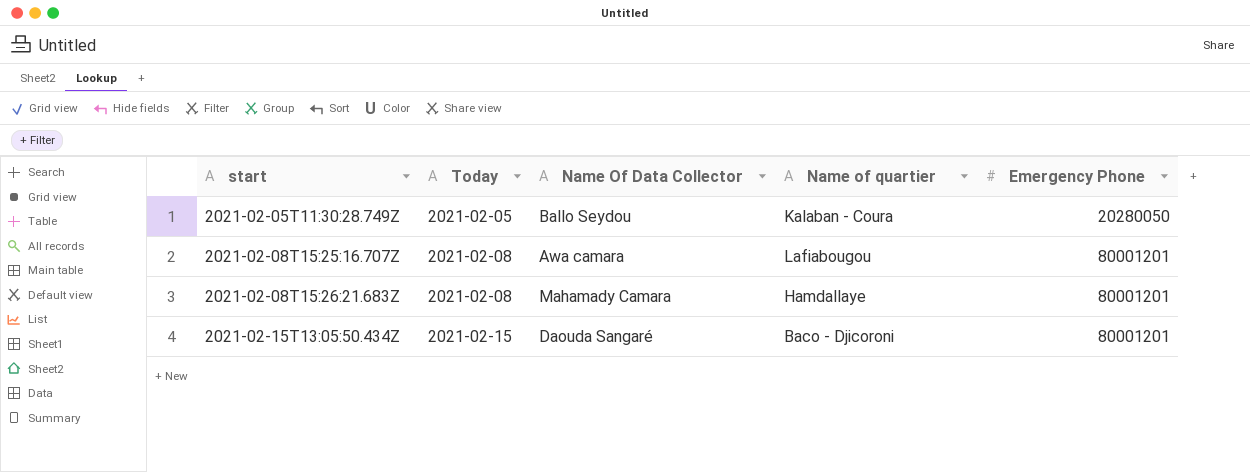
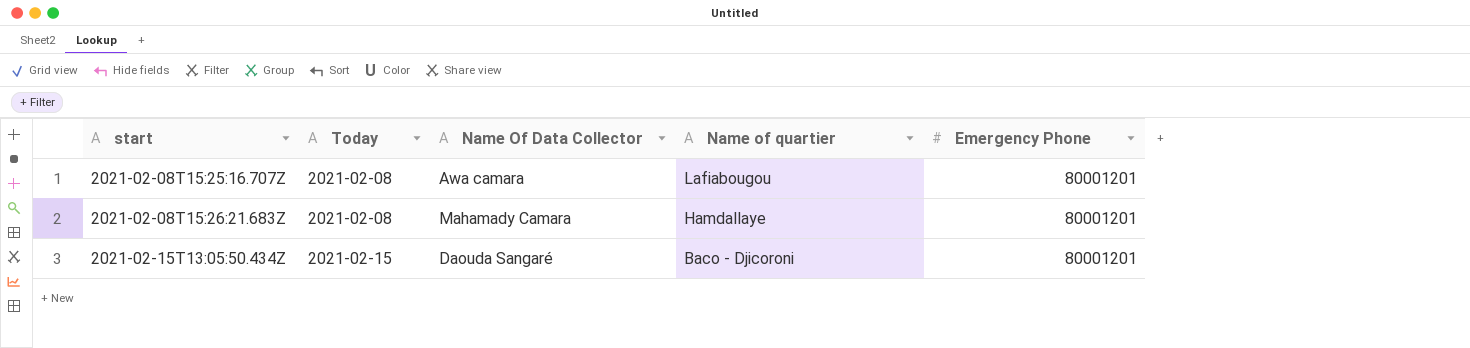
row 2021-02-05T11:30:28.749Z: 2021-02-05 | Ballo Seydou | Kalaban - Coura | 20280050 -> none

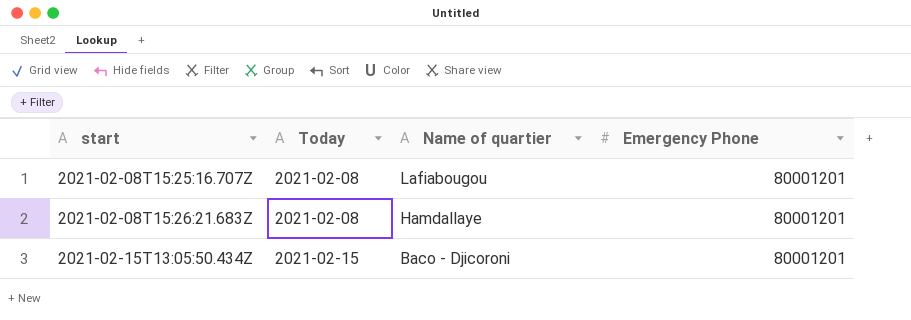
column Name Of Data Collector | position: 3 -> none

